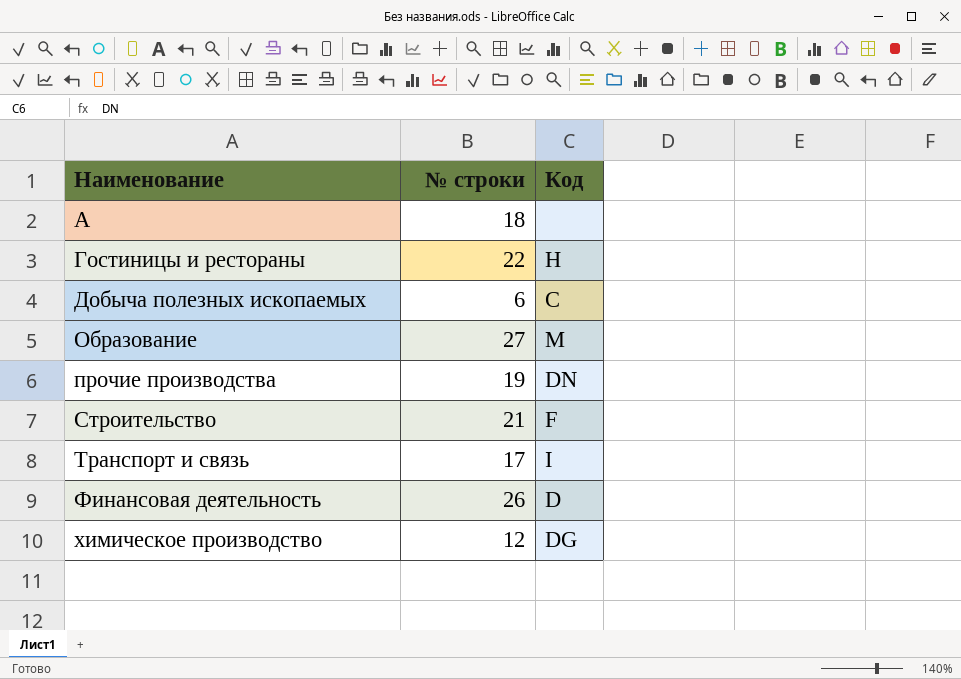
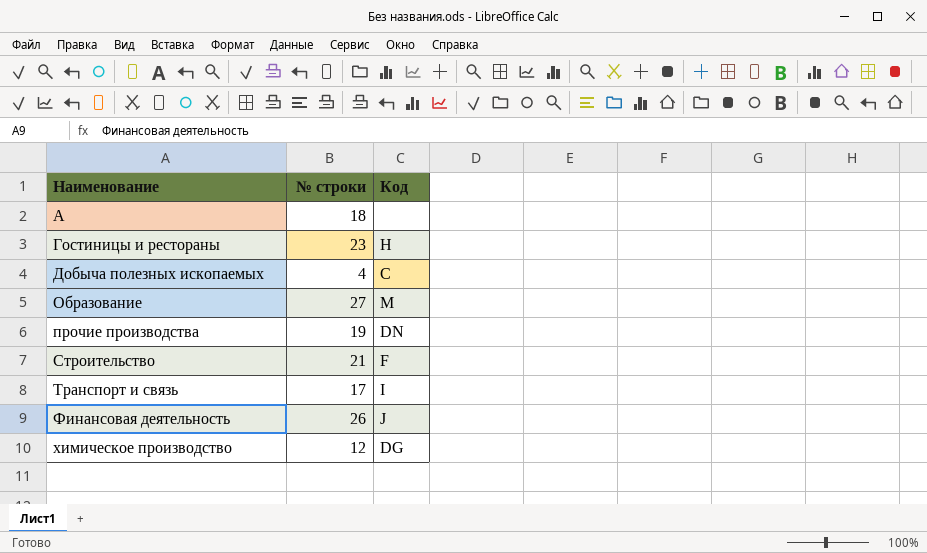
Гостиницы и рестораны | № строки: 22 -> 23
Добыча полезных ископаемых | № строки: 6 -> 4
Финансовая деятельность | Код: D -> J

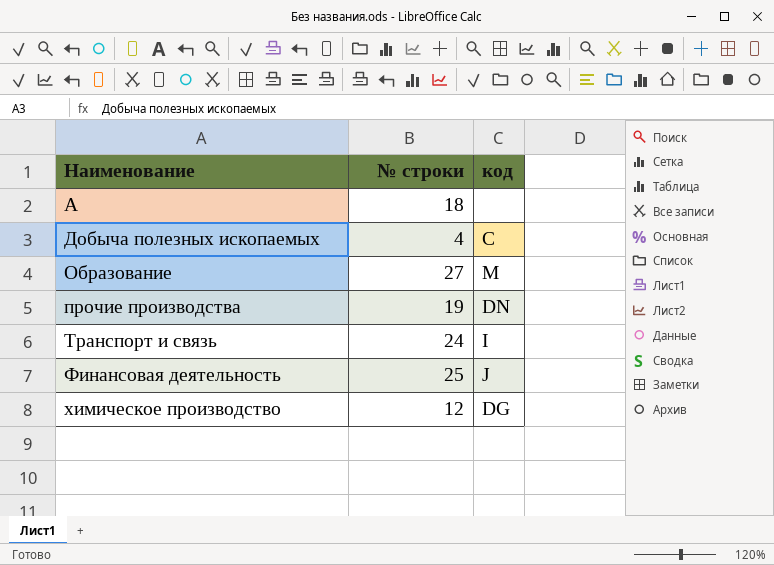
column name: Код -> код
row Гостиницы и рестораны: 23 | H -> none
row Строительство: 21 | F -> none
Транспорт и связь | № строки: 17 -> 24
Финансовая деятельность | № строки: 26 -> 25

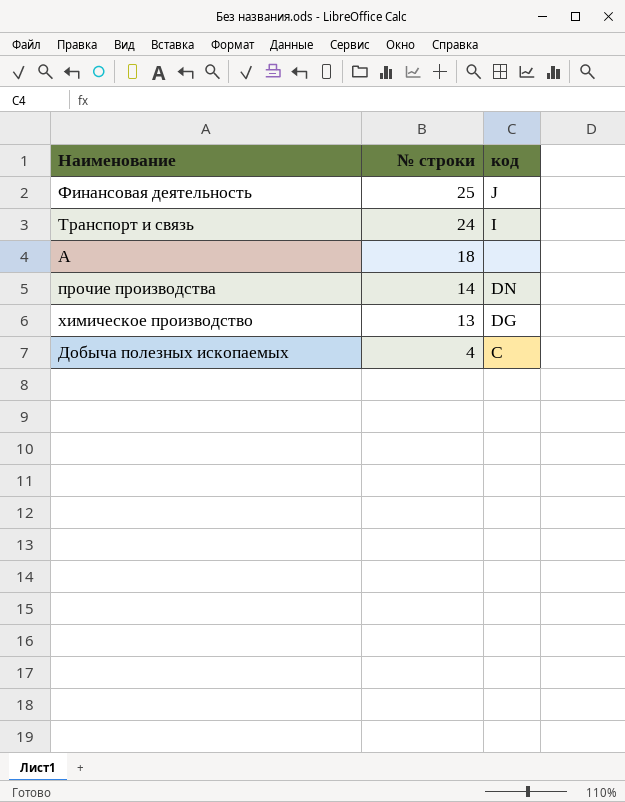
row order: Наименование ascending -> № строки descending
row Образование: 27 | M -> none
прочие производства | № строки: 19 -> 14
химическое производство | № строки: 12 -> 13

